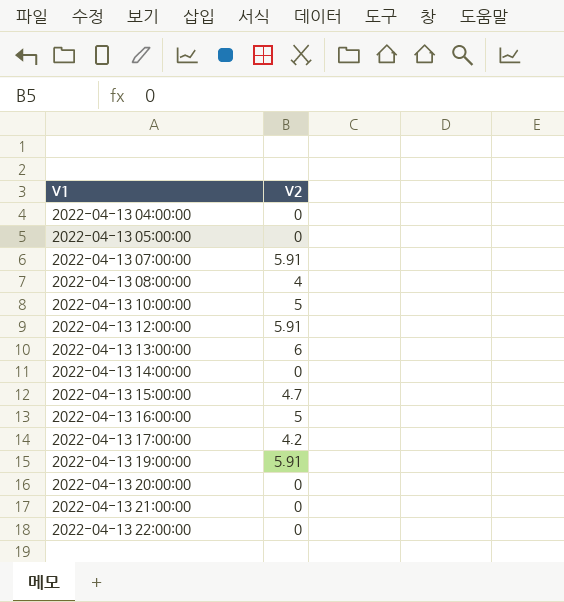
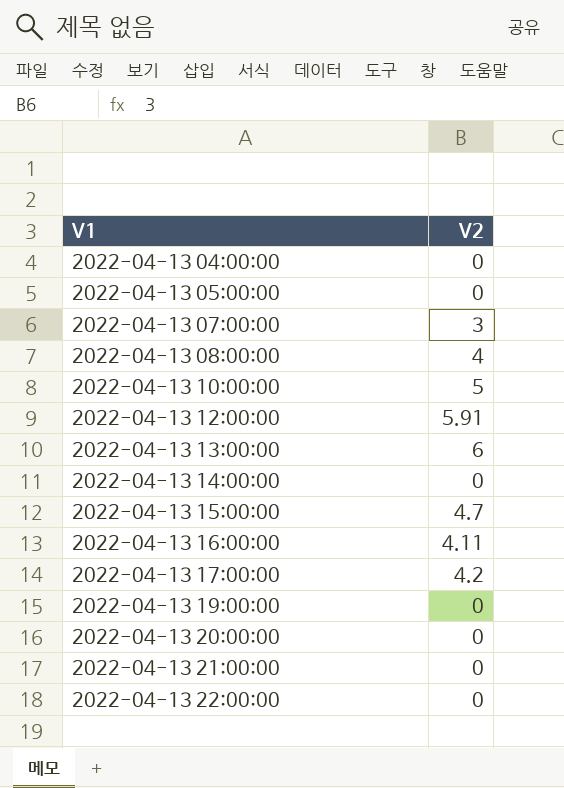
2022-04-13 07:00:00 | V2: 5.91 -> 3
2022-04-13 16:00:00 | V2: 5 -> 4.11
2022-04-13 19:00:00 | V2: 5.91 -> 0

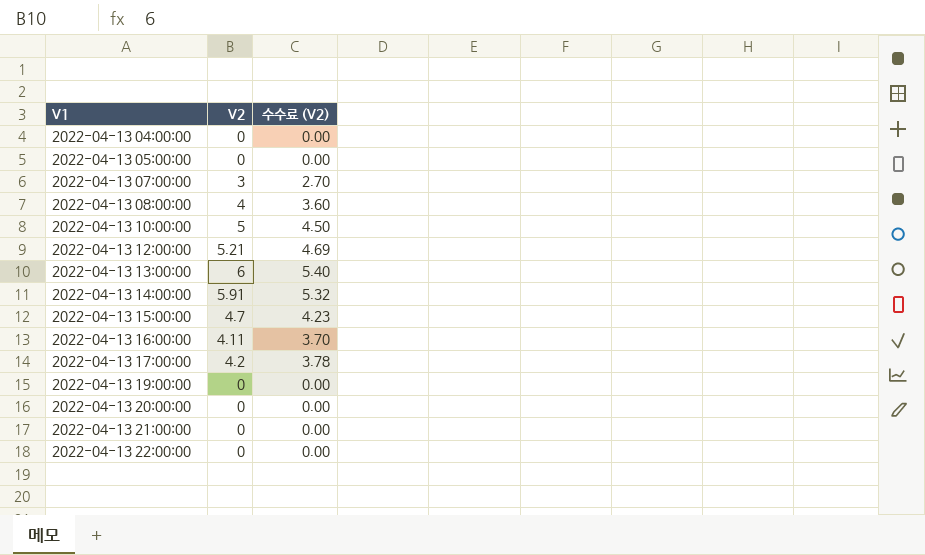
column 수수료 (V2) | formula: none -> [V2] * 0.9
2022-04-13 12:00:00 | V2: 5.91 -> 5.21
2022-04-13 14:00:00 | V2: 0 -> 5.91

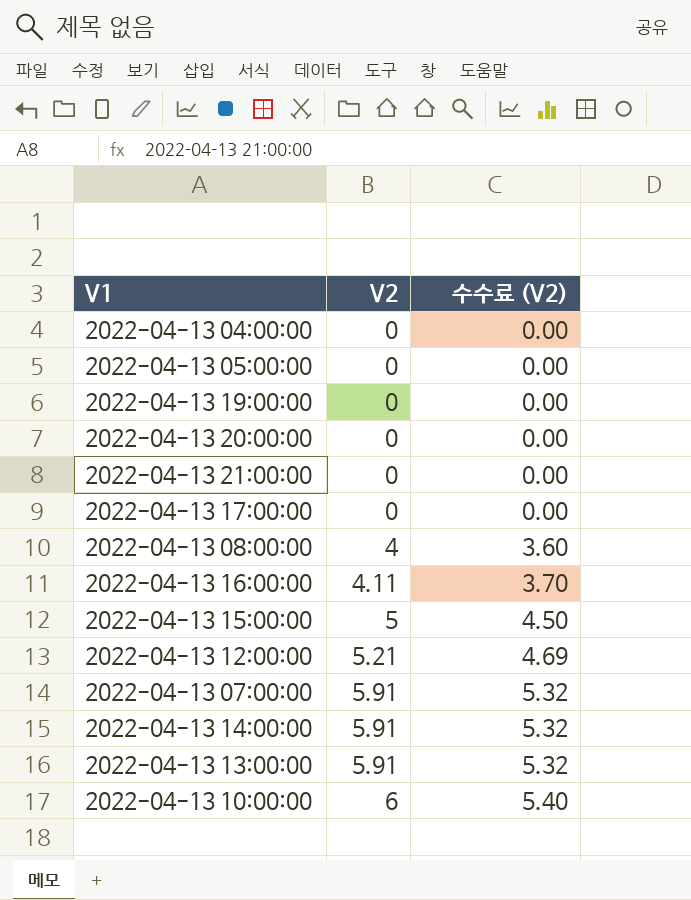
row order: V1 ascending -> V2 ascending
row 2022-04-13 22:00:00: 0 | 0.00 -> none
2022-04-13 17:00:00 | V2: 4.2 -> 0
2022-04-13 17:00:00 | 수수료 (V2): 3.78 -> 0.00
2022-04-13 15:00:00 | V2: 4.7 -> 5
2022-04-13 15:00:00 | 수수료 (V2): 4.23 -> 4.50
2022-04-13 07:00:00 | V2: 3 -> 5.91
2022-04-13 07:00:00 | 수수료 (V2): 2.70 -> 5.32
2022-04-13 13:00:00 | V2: 6 -> 5.91
2022-04-13 13:00:00 | 수수료 (V2): 5.40 -> 5.32
2022-04-13 10:00:00 | V2: 5 -> 6
2022-04-13 10:00:00 | 수수료 (V2): 4.50 -> 5.40

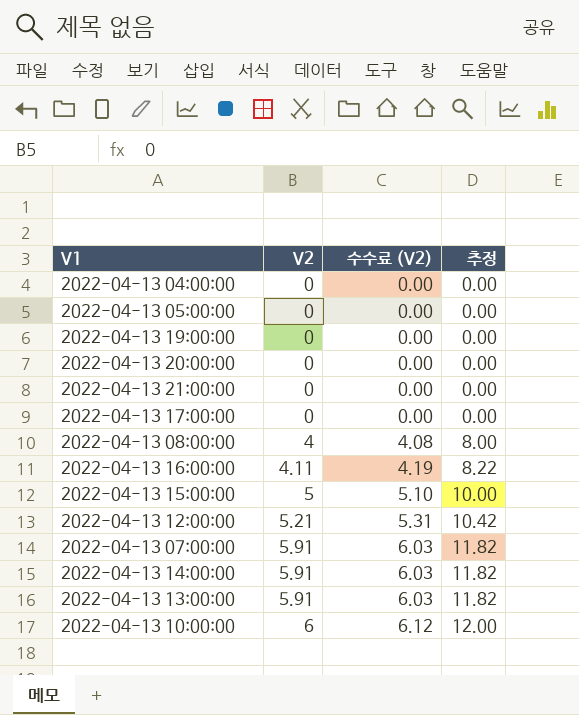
column 수수료 (V2) | formula: [V2] * 0.9 -> [V2] * 1.02
column 추정 | formula: none -> [V2] * 2

